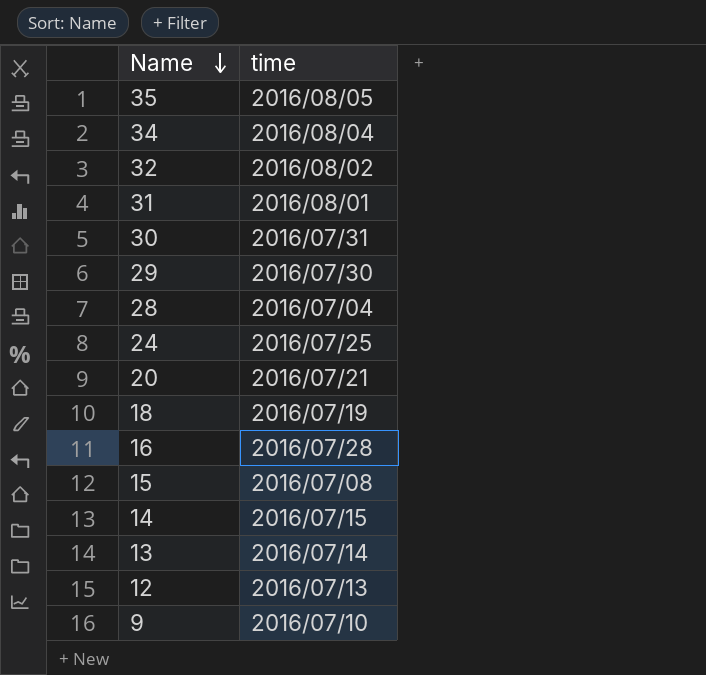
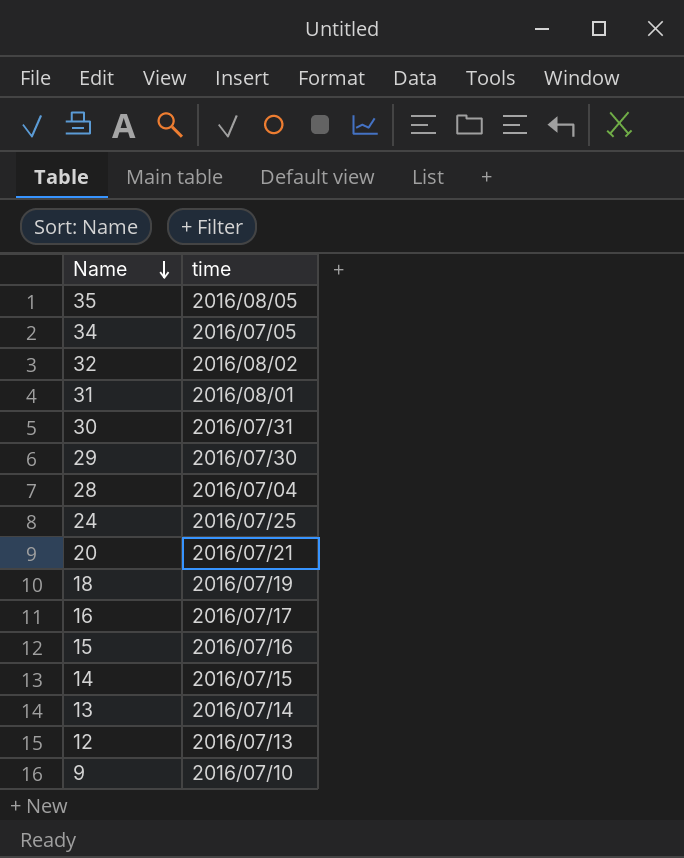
34 | time: 2016/08/04 -> 2016/07/05
16 | time: 2016/07/28 -> 2016/07/17
15 | time: 2016/07/08 -> 2016/07/16

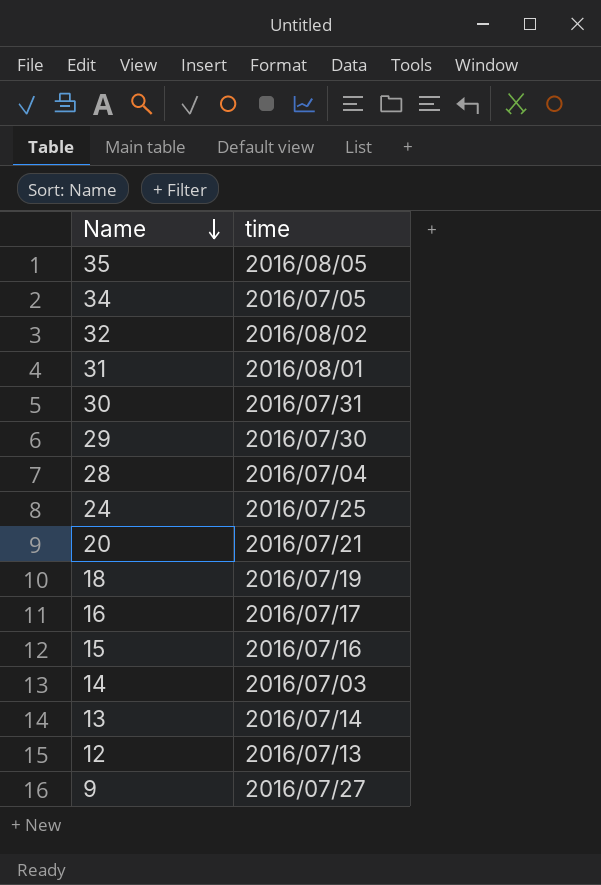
14 | time: 2016/07/15 -> 2016/07/03
9 | time: 2016/07/10 -> 2016/07/27

